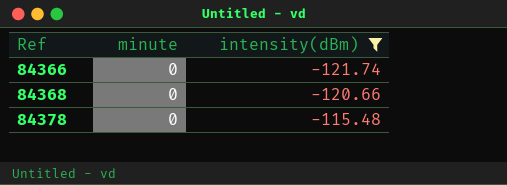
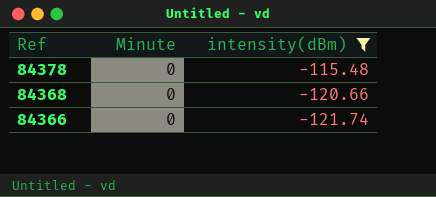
row order: Ref ascending -> Ref descending
column name: minute -> Minute

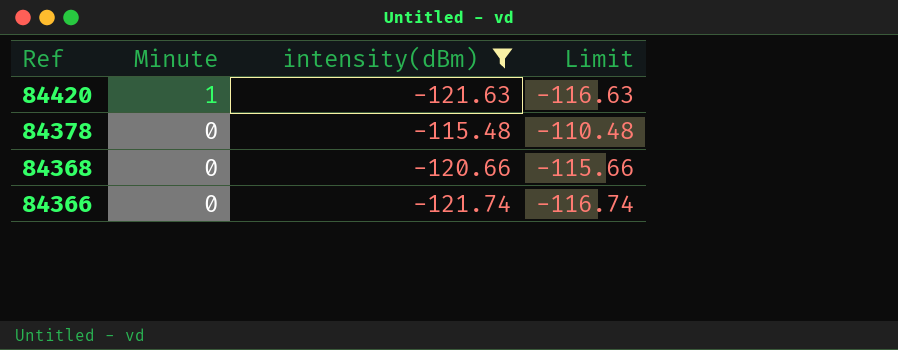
column Limit | formula: none -> [intensity(dBm)] + 5
row 84420: none -> 1 | -121.63 | -116.63

